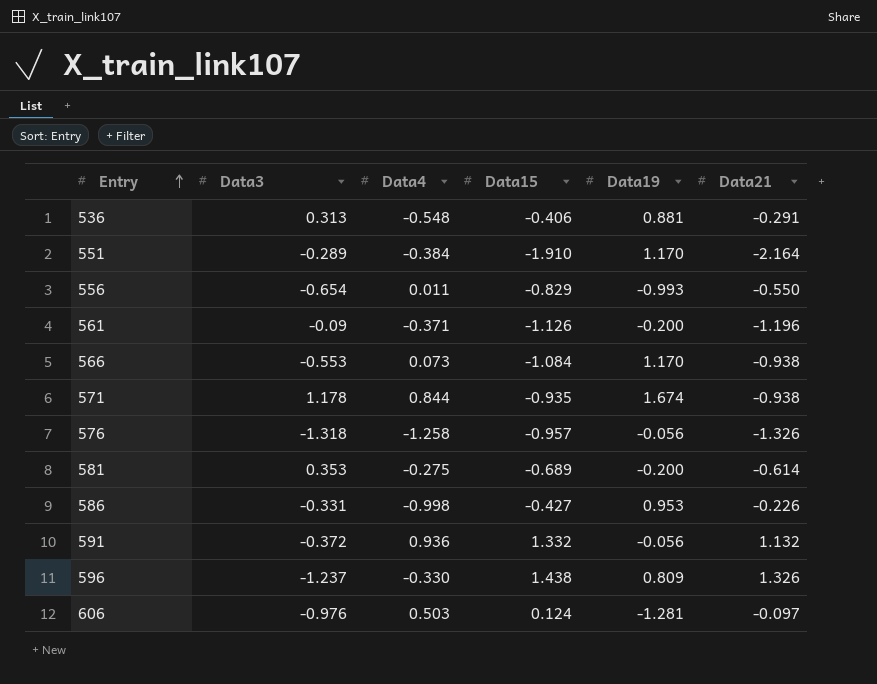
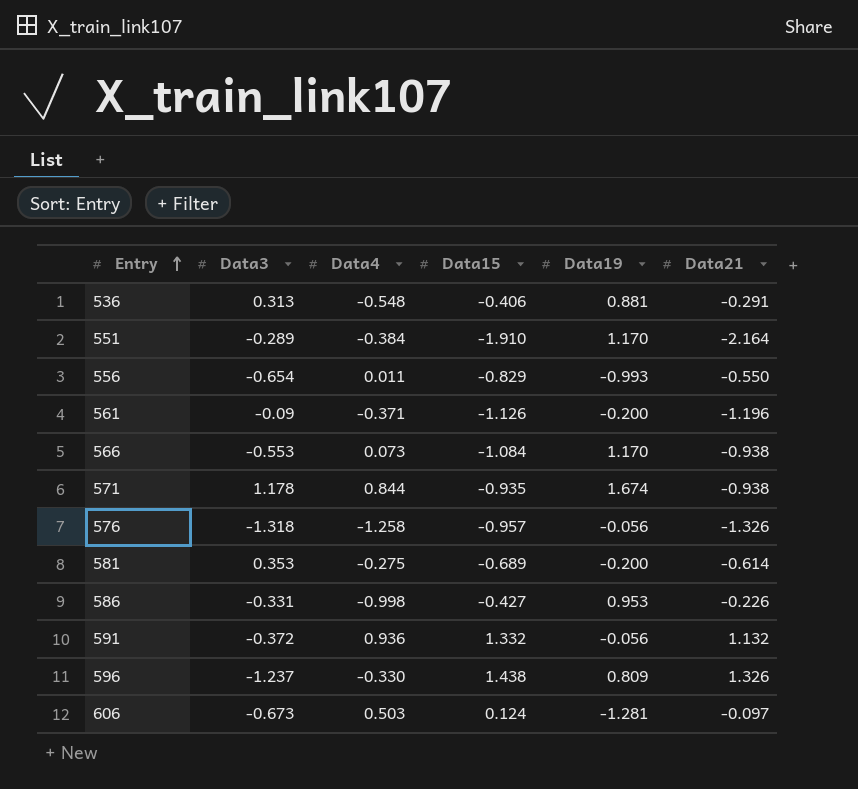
606 | Data3: -0.976 -> -0.673

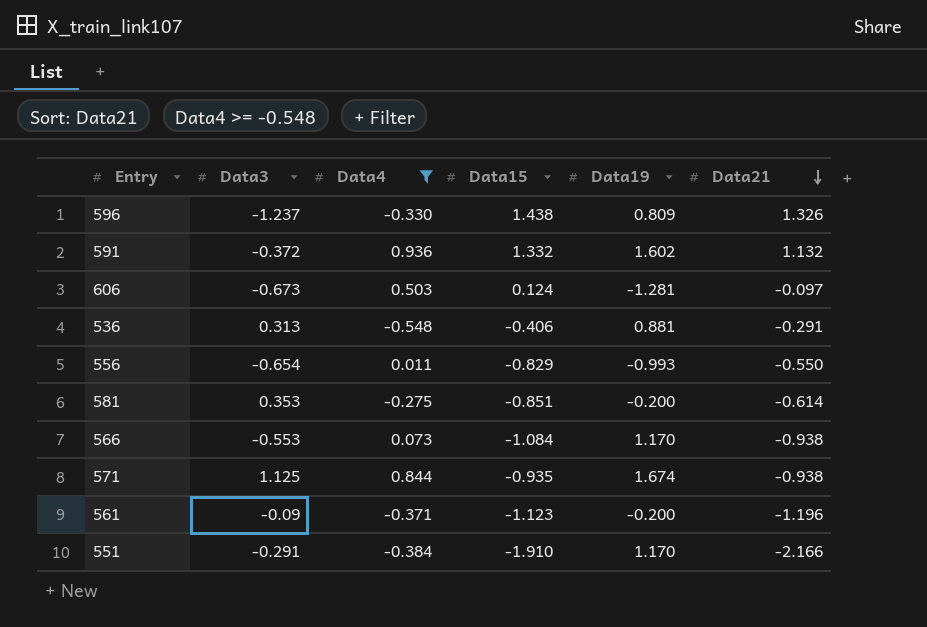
filter: none -> Data4 >= -0.548
row order: Entry ascending -> Data21 descending
591 | Data19: -0.056 -> 1.602
581 | Data15: -0.689 -> -0.851
571 | Data3: 1.178 -> 1.125
561 | Data15: -1.126 -> -1.123
551 | Data3: -0.289 -> -0.291
551 | Data21: -2.164 -> -2.166

